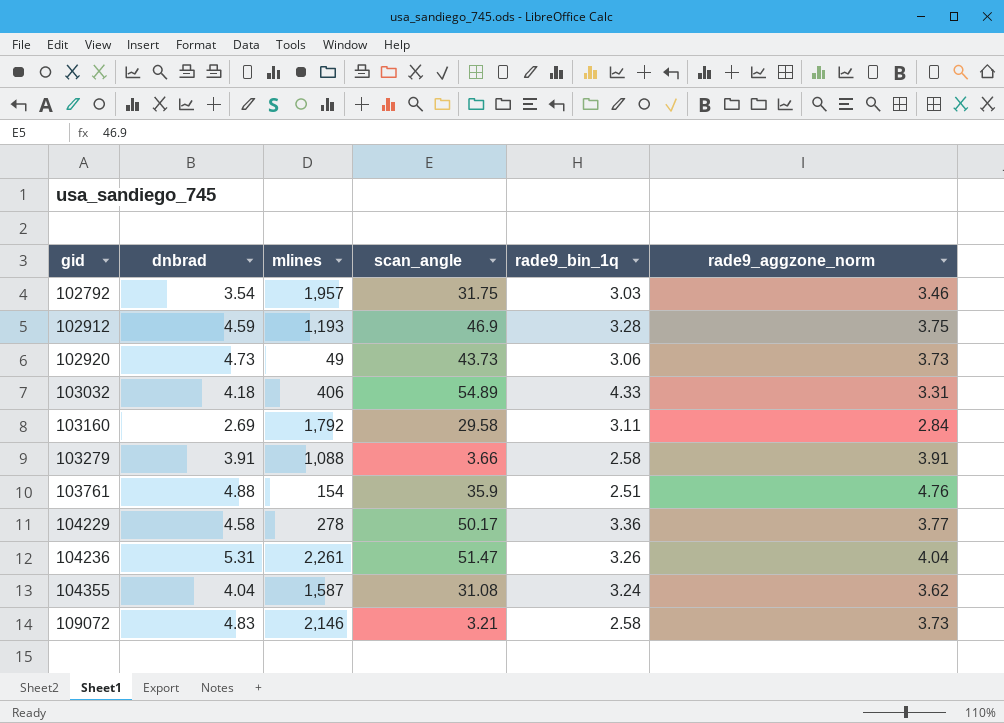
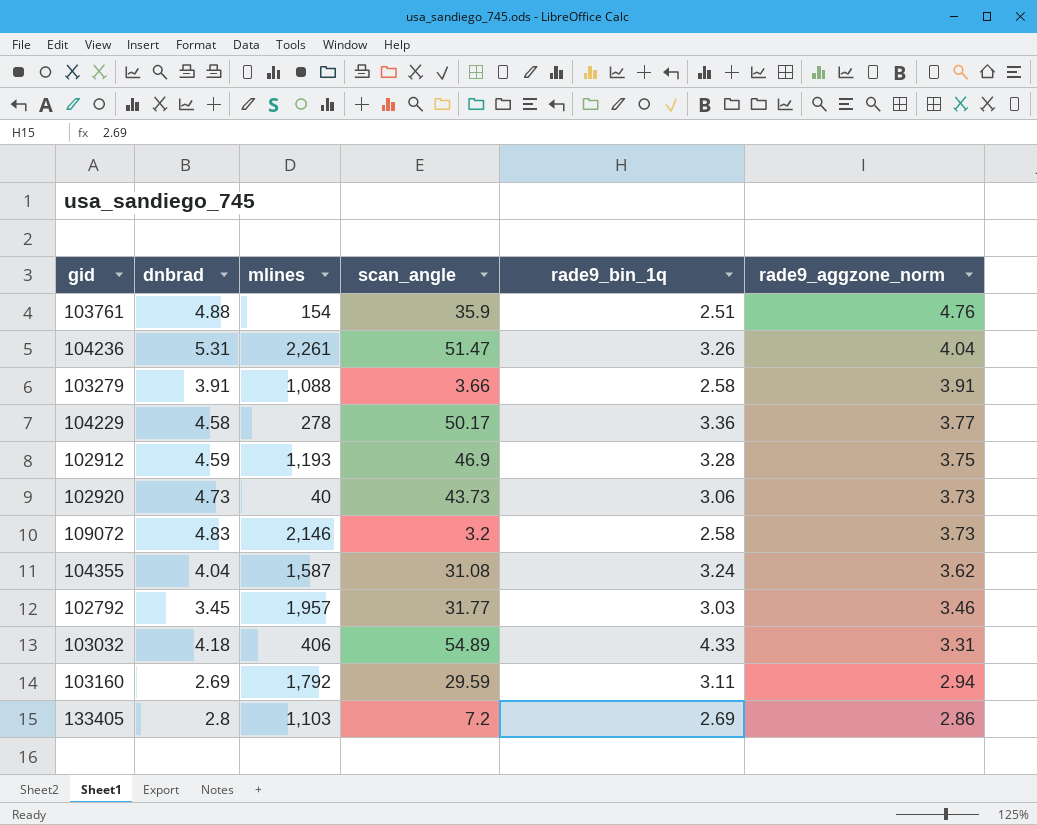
row order: gid ascending -> rade9_aggzone_norm descending
102920 | mlines: 49 -> 40
109072 | scan_angle: 3.21 -> 3.2
102792 | dnbrad: 3.54 -> 3.45
102792 | scan_angle: 31.75 -> 31.77
103160 | scan_angle: 29.58 -> 29.59
103160 | rade9_aggzone_norm: 2.84 -> 2.94
row 133405: none -> 2.8 | 1,103 | 7.2 | 2.69 | 2.86

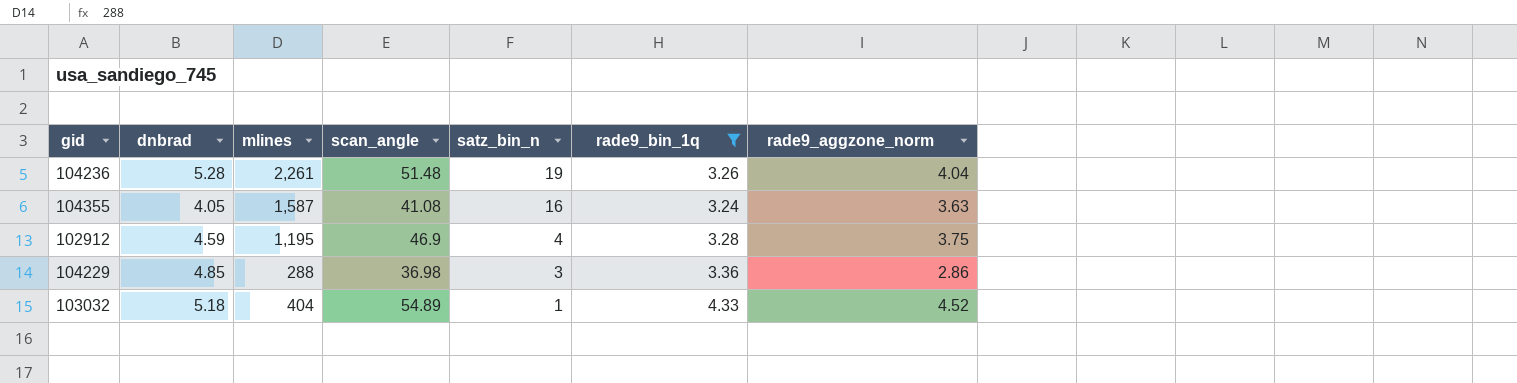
filter: none -> rade9_bin_1q >= 3.24
row order: rade9_aggzone_norm descending -> satz_bin_n descending
column satz_bin_n | position: none -> 5
104236 | dnbrad: 5.31 -> 5.28
104236 | scan_angle: 51.47 -> 51.48
104355 | dnbrad: 4.04 -> 4.05
104355 | scan_angle: 31.08 -> 41.08
104355 | rade9_aggzone_norm: 3.62 -> 3.63
102912 | mlines: 1,193 -> 1,195
104229 | dnbrad: 4.58 -> 4.85
104229 | mlines: 278 -> 288
104229 | scan_angle: 50.17 -> 36.98
104229 | rade9_aggzone_norm: 3.77 -> 2.86
103032 | dnbrad: 4.18 -> 5.18
103032 | mlines: 406 -> 404
103032 | rade9_aggzone_norm: 3.31 -> 4.52

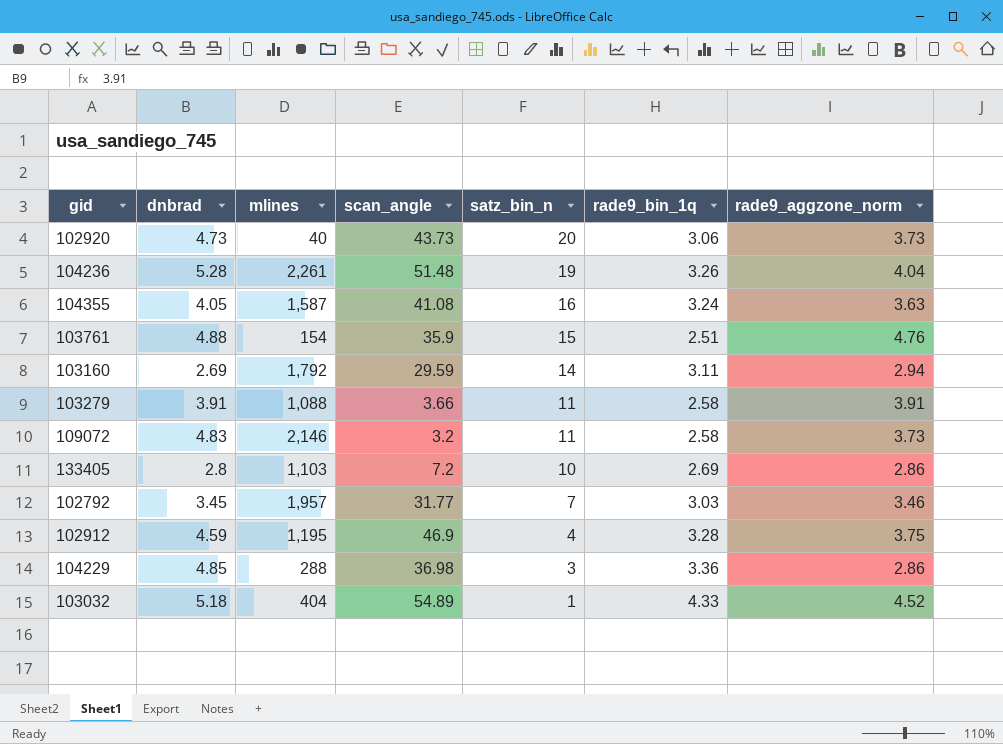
filter: rade9_bin_1q >= 3.24 -> none

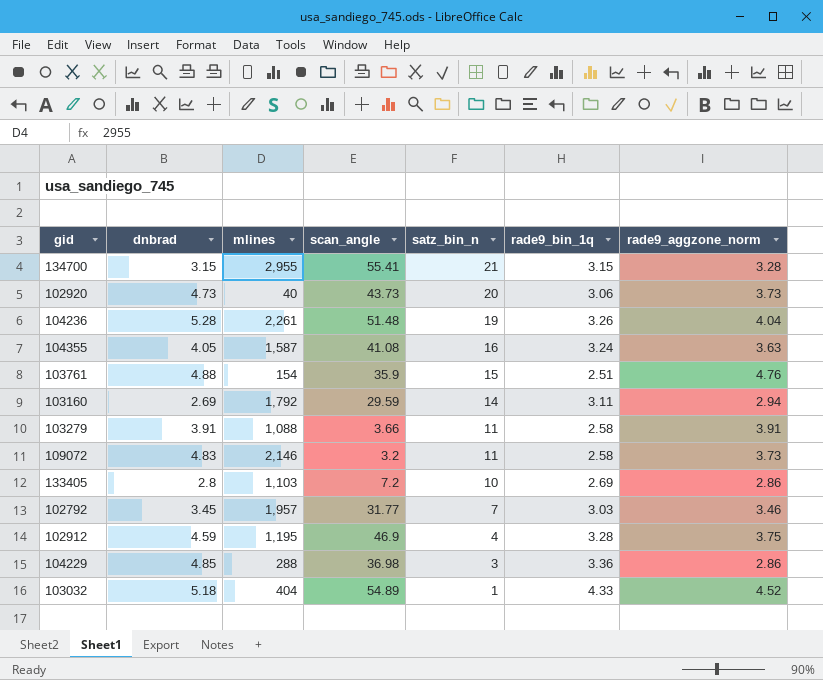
row 134700: none -> 3.15 | 2,955 | 55.41 | 21 | 3.15 | 3.28

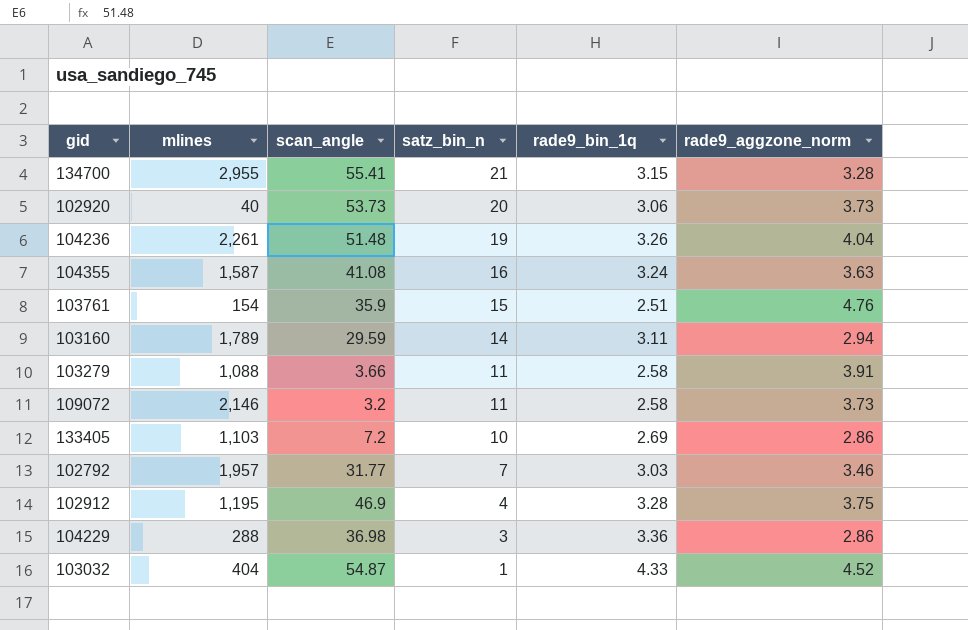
column dnbrad | position: 2 -> none
102920 | scan_angle: 43.73 -> 53.73
103160 | mlines: 1,792 -> 1,789
103032 | scan_angle: 54.89 -> 54.87

